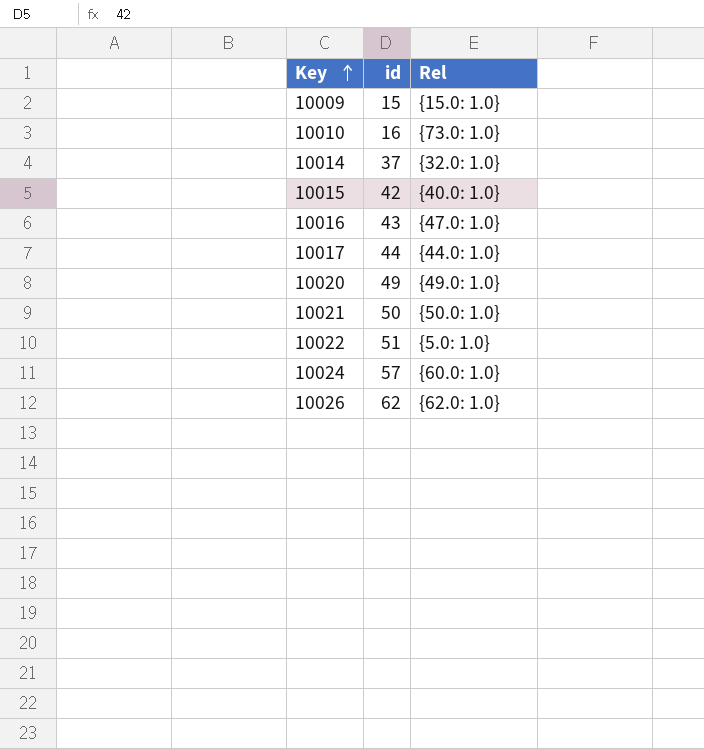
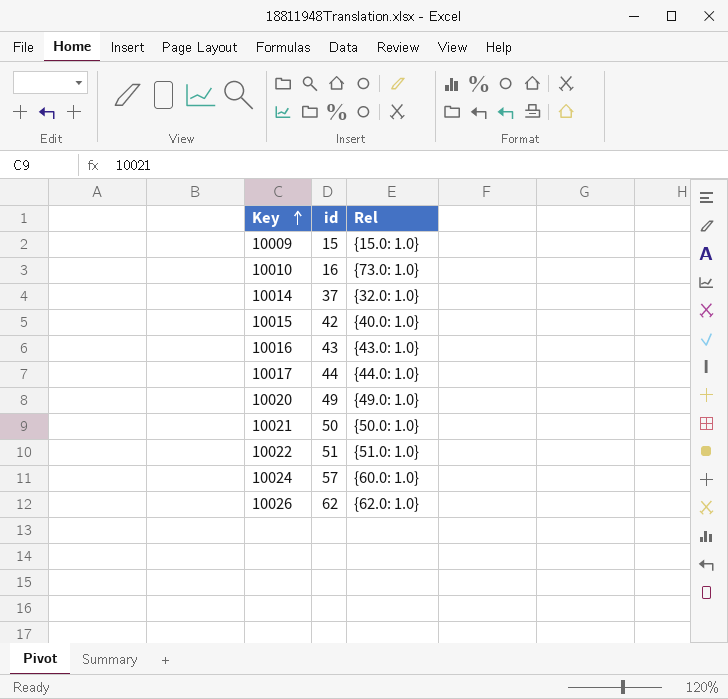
10016 | Rel: {47.0: 1.0} -> {43.0: 1.0}
10022 | Rel: {5.0: 1.0} -> {51.0: 1.0}

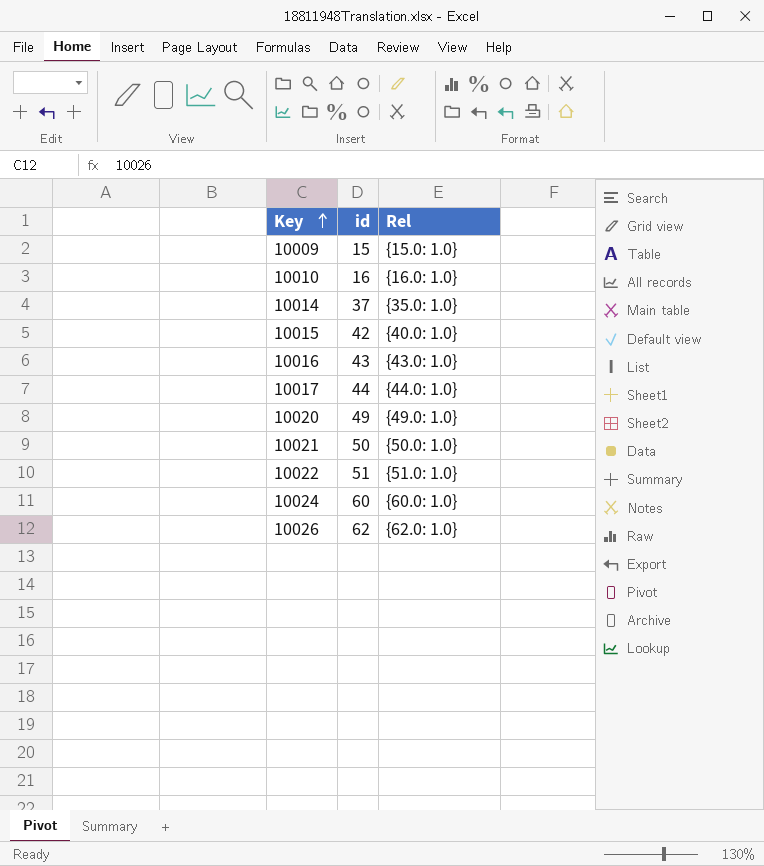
10010 | Rel: {73.0: 1.0} -> {16.0: 1.0}
10014 | Rel: {32.0: 1.0} -> {35.0: 1.0}
10024 | id: 57 -> 60

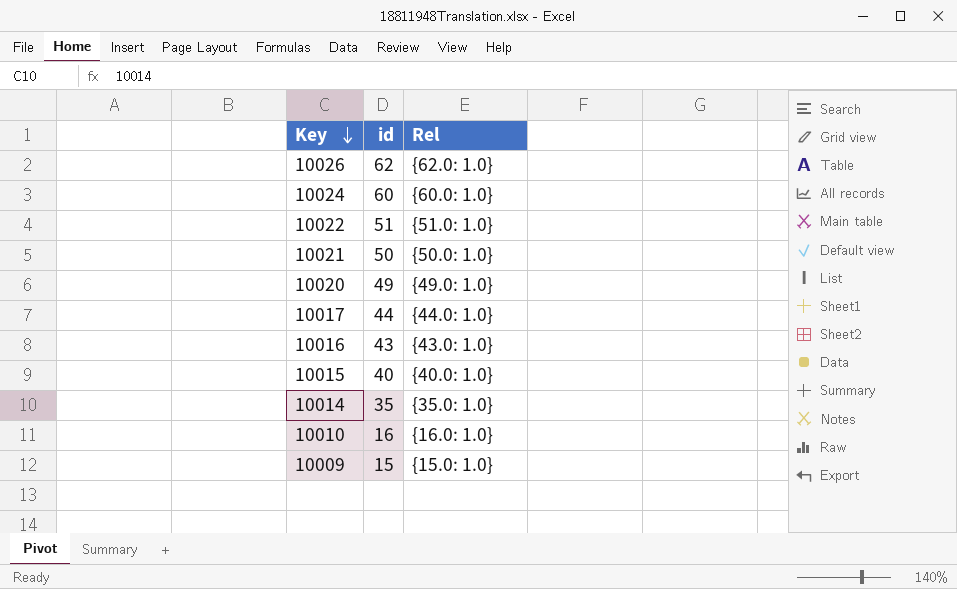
row order: Key ascending -> Key descending
10015 | id: 42 -> 40
10014 | id: 37 -> 35

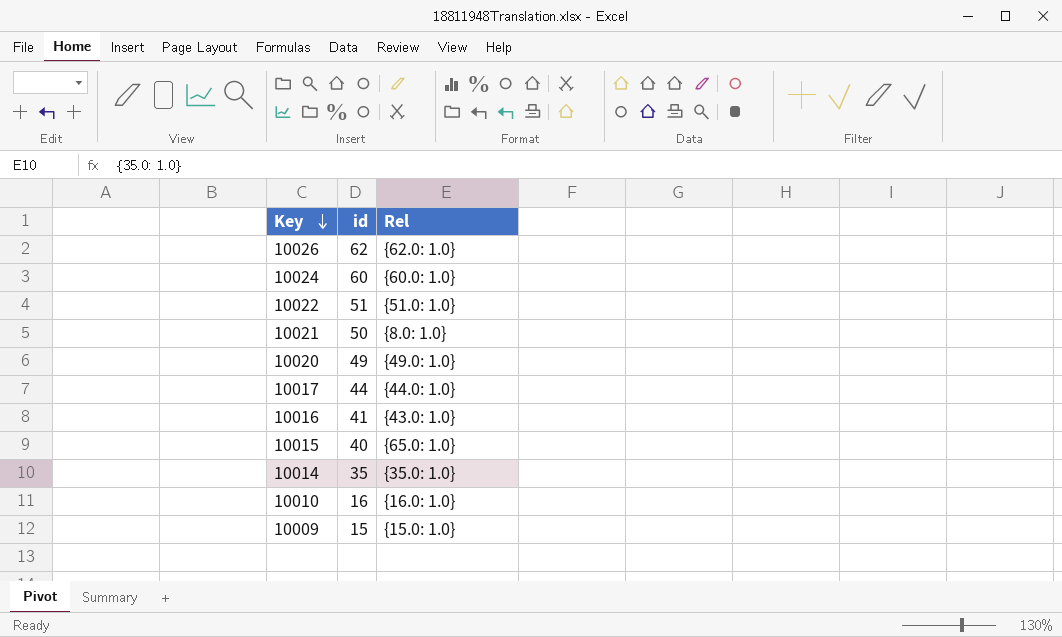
10021 | Rel: {50.0: 1.0} -> {8.0: 1.0}
10016 | id: 43 -> 41
10015 | Rel: {40.0: 1.0} -> {65.0: 1.0}

